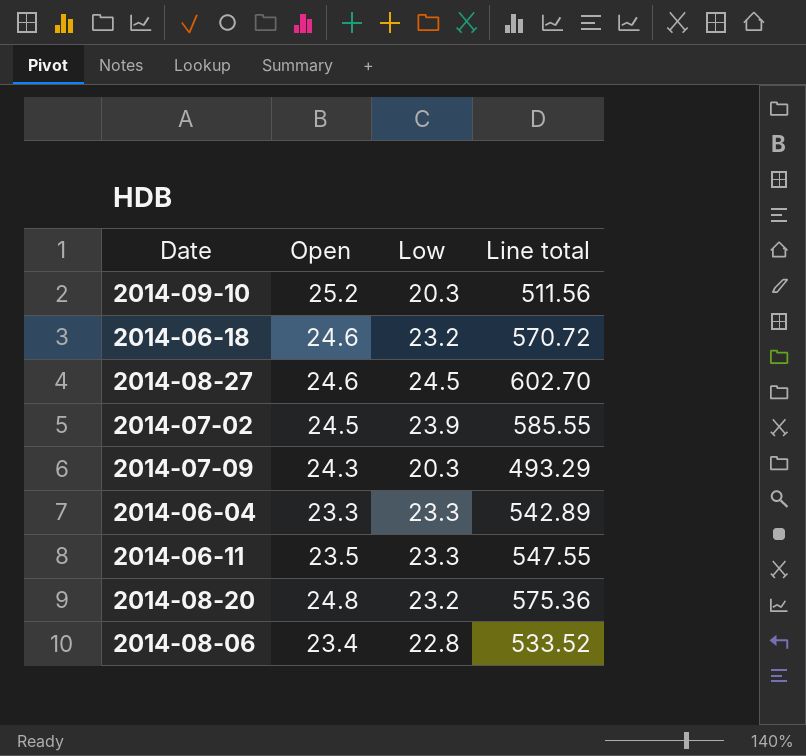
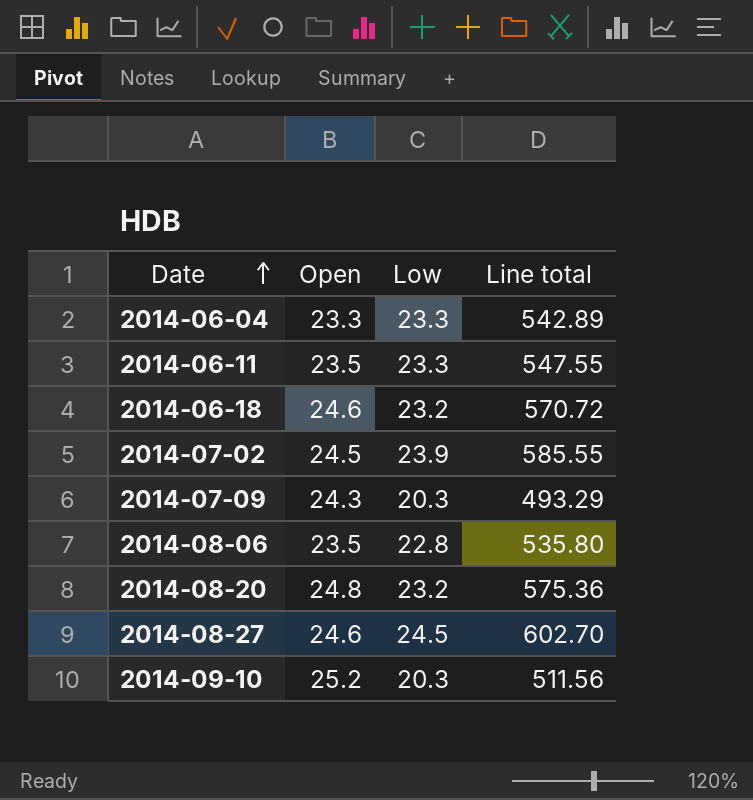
row order: none -> Date ascending
2014-08-06 | Open: 23.4 -> 23.5
2014-08-06 | Line total: 533.52 -> 535.80

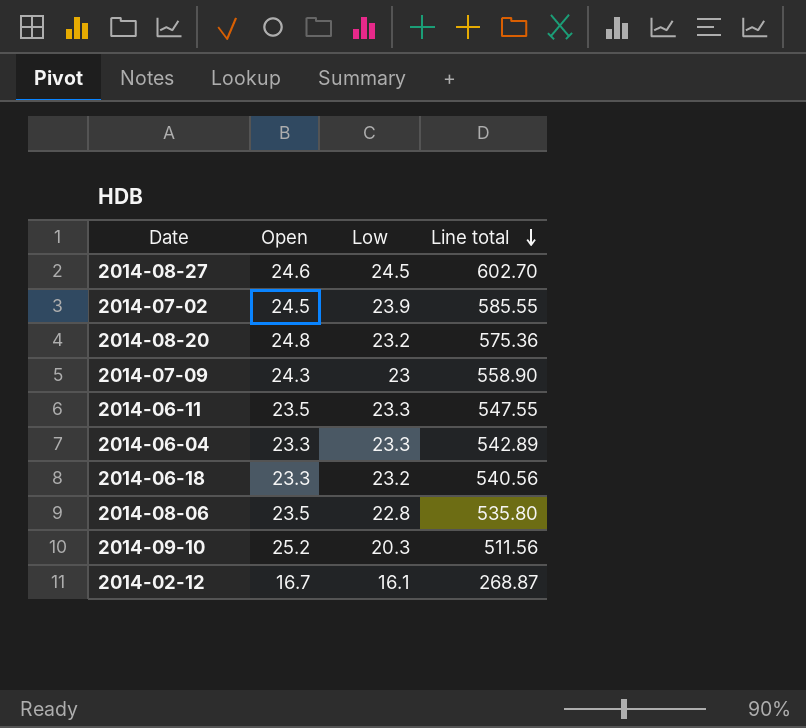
row order: Date ascending -> Line total descending
2014-07-09 | Low: 20.3 -> 23
2014-07-09 | Line total: 493.29 -> 558.90
2014-06-18 | Open: 24.6 -> 23.3
2014-06-18 | Line total: 570.72 -> 540.56
row 2014-02-12: none -> 16.7 | 16.1 | 268.87

